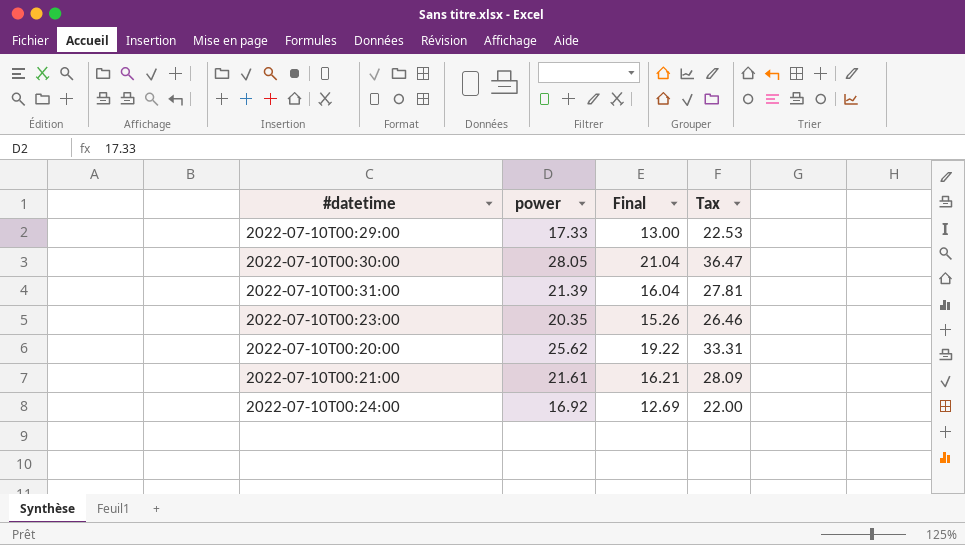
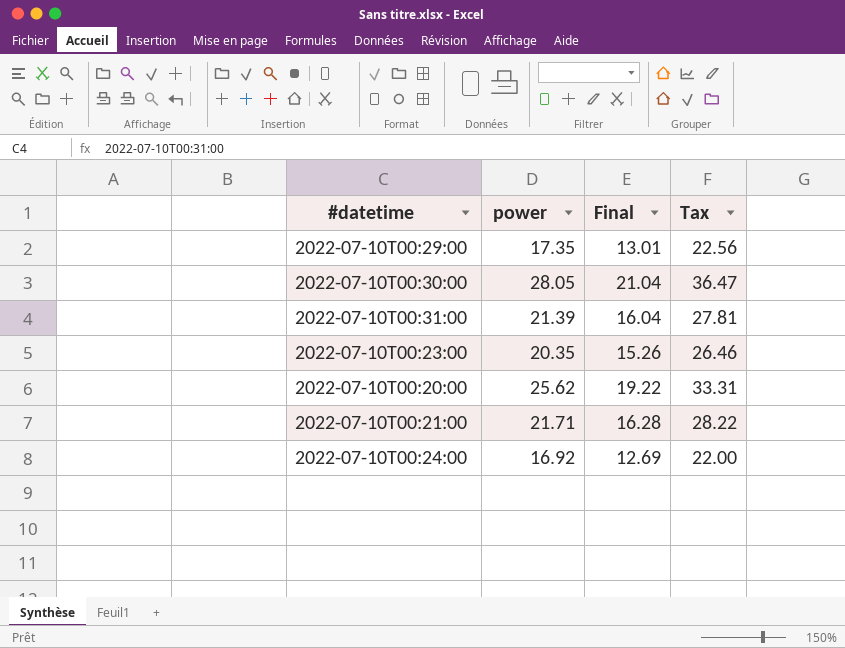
2022-07-10T00:29:00 | power: 17.33 -> 17.35
2022-07-10T00:29:00 | Final: 13.00 -> 13.01
2022-07-10T00:29:00 | Tax: 22.53 -> 22.56
2022-07-10T00:21:00 | power: 21.61 -> 21.71
2022-07-10T00:21:00 | Final: 16.21 -> 16.28
2022-07-10T00:21:00 | Tax: 28.09 -> 28.22

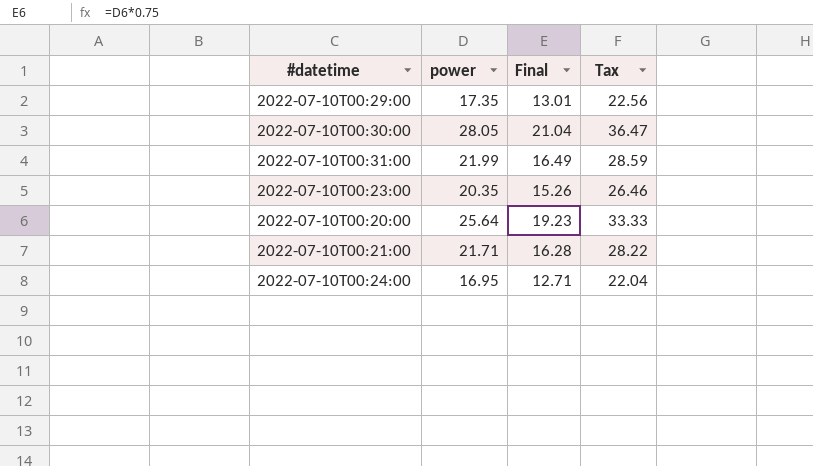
2022-07-10T00:31:00 | power: 21.39 -> 21.99
2022-07-10T00:31:00 | Final: 16.04 -> 16.49
2022-07-10T00:31:00 | Tax: 27.81 -> 28.59
2022-07-10T00:20:00 | power: 25.62 -> 25.64
2022-07-10T00:20:00 | Final: 19.22 -> 19.23
2022-07-10T00:20:00 | Tax: 33.31 -> 33.33
2022-07-10T00:24:00 | power: 16.92 -> 16.95
2022-07-10T00:24:00 | Final: 12.69 -> 12.71
2022-07-10T00:24:00 | Tax: 22.00 -> 22.04

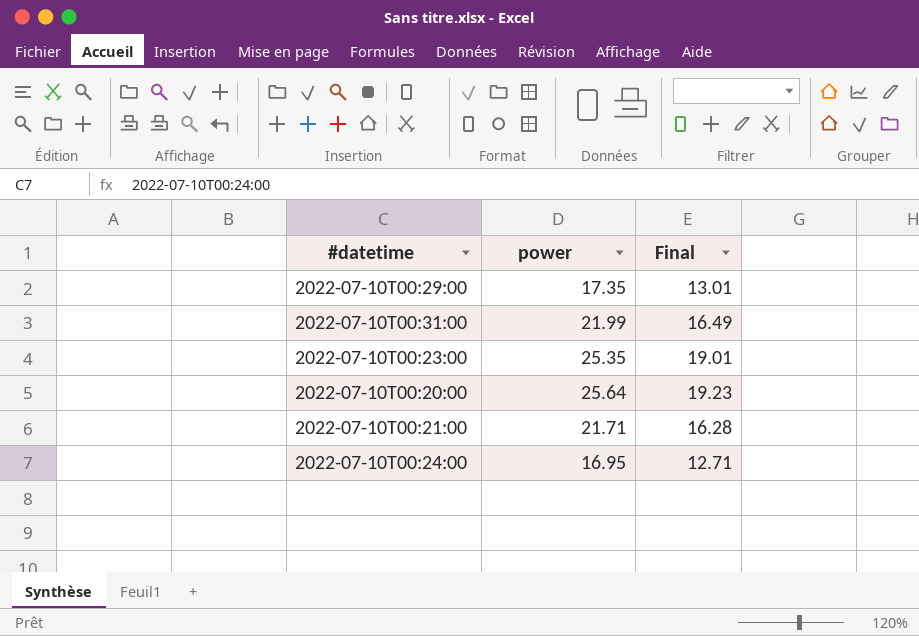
column Tax | formula: [power] * 1.3 -> none
row 2022-07-10T00:30:00: 28.05 | 21.04 | 36.47 -> none
2022-07-10T00:23:00 | power: 20.35 -> 25.35
2022-07-10T00:23:00 | Final: 15.26 -> 19.01

